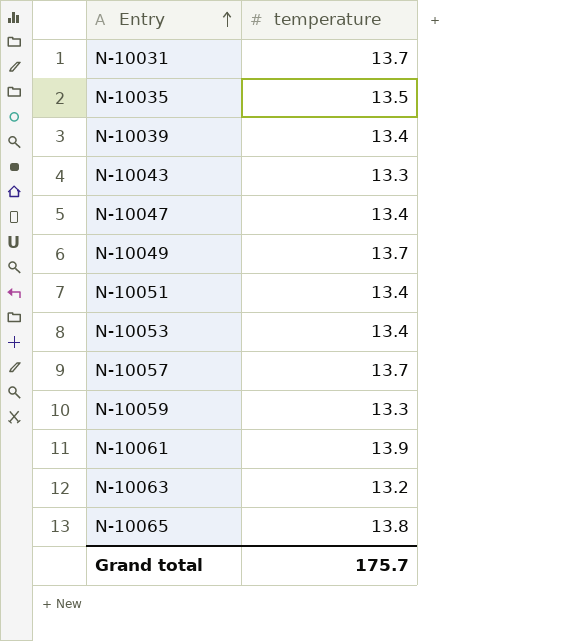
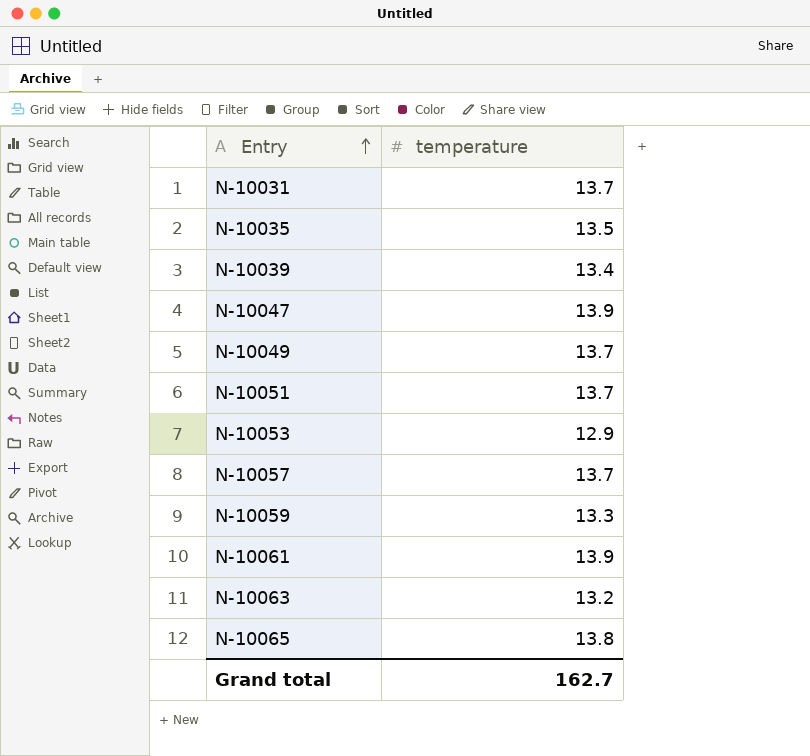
row N-10043: 13.3 -> none
N-10047 | temperature: 13.4 -> 13.9
N-10051 | temperature: 13.4 -> 13.7
N-10053 | temperature: 13.4 -> 12.9
Grand total | temperature: 175.7 -> 162.7

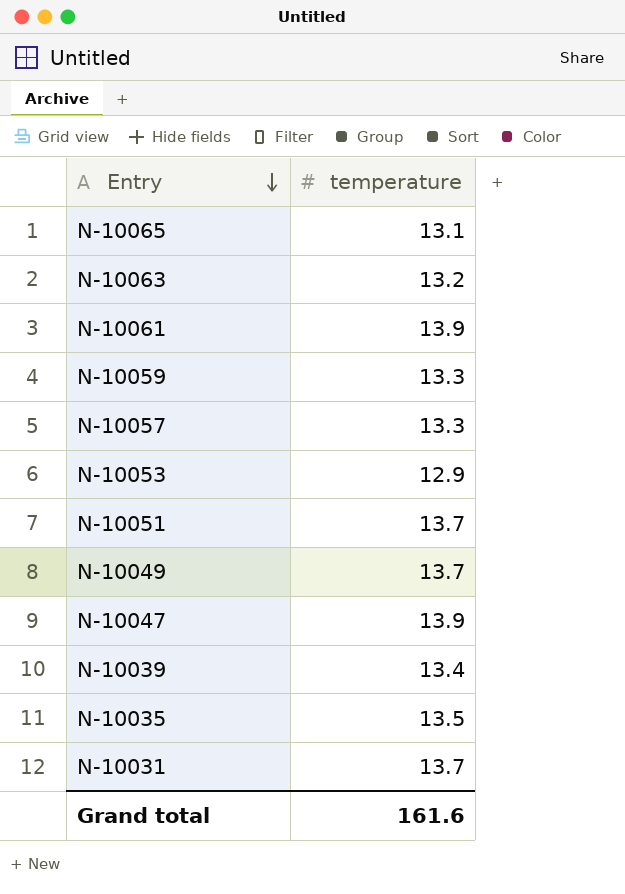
row order: Entry ascending -> Entry descending
N-10065 | temperature: 13.8 -> 13.1
N-10057 | temperature: 13.7 -> 13.3
Grand total | temperature: 162.7 -> 161.6

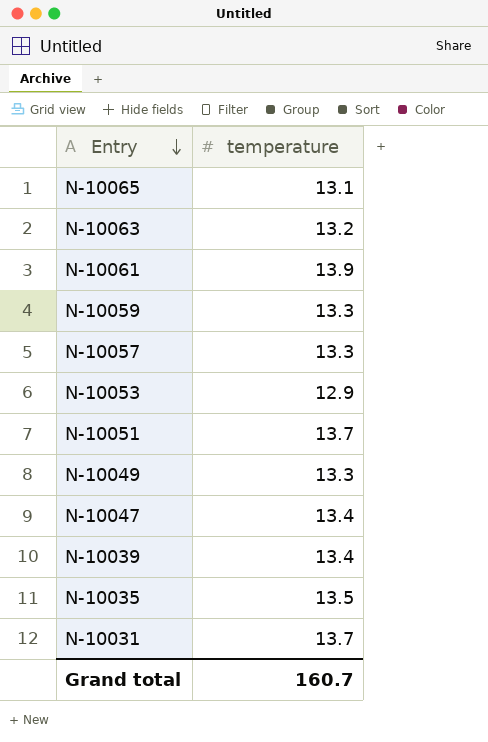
N-10049 | temperature: 13.7 -> 13.3
N-10047 | temperature: 13.9 -> 13.4
Grand total | temperature: 161.6 -> 160.7

